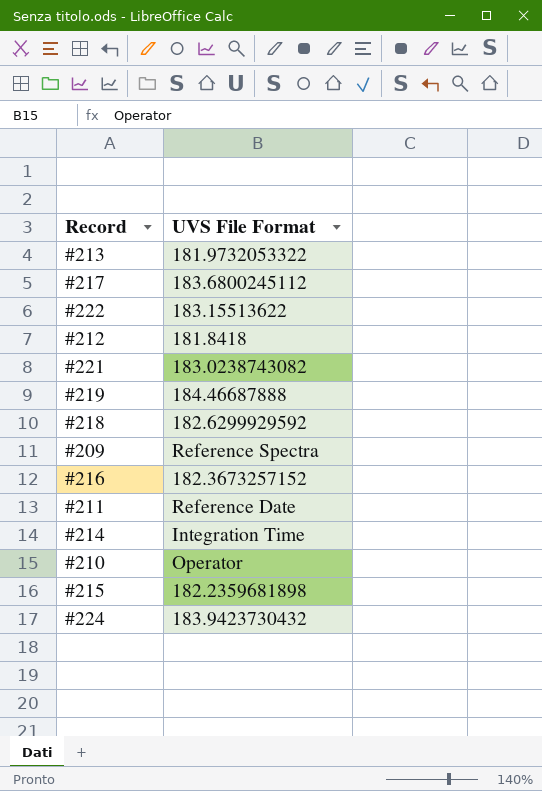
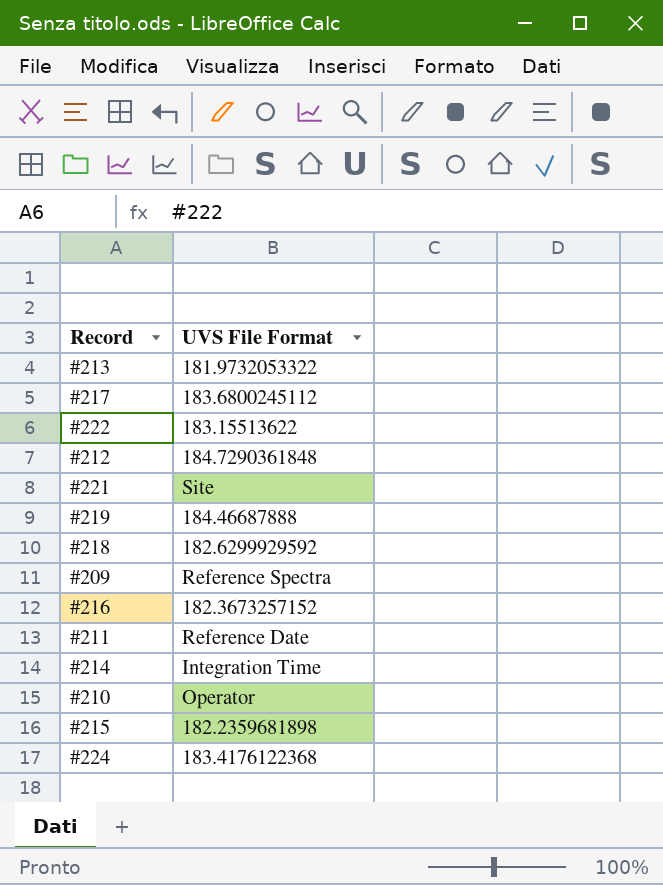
#212 | UVS File Format: 181.8418 -> 184.7290361848
#221 | UVS File Format: 183.0238743082 -> Site
#224 | UVS File Format: 183.9423730432 -> 183.4176122368

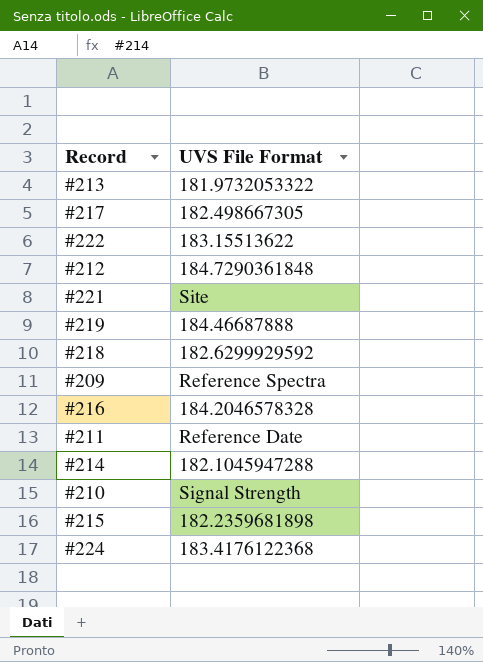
#217 | UVS File Format: 183.6800245112 -> 182.498667305
#216 | UVS File Format: 182.3673257152 -> 184.2046578328
#214 | UVS File Format: Integration Time -> 182.1045947288
#210 | UVS File Format: Operator -> Signal Strength

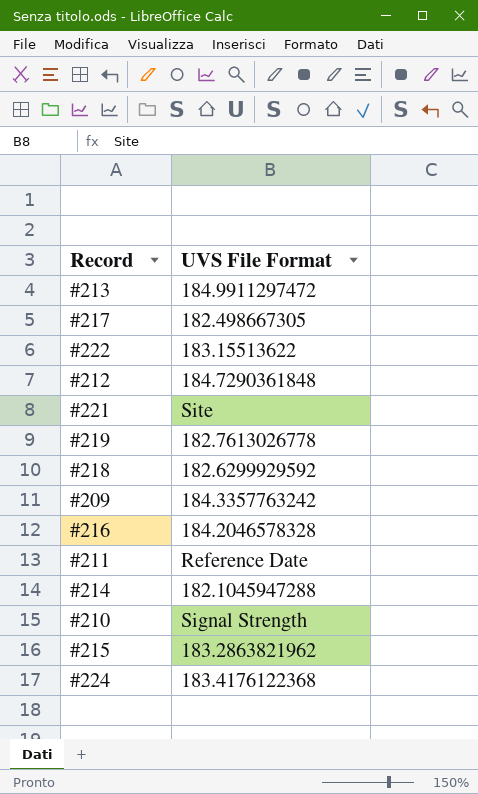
#213 | UVS File Format: 181.9732053322 -> 184.9911297472
#219 | UVS File Format: 184.46687888 -> 182.7613026778
#209 | UVS File Format: Reference Spectra -> 184.3357763242
#215 | UVS File Format: 182.2359681898 -> 183.2863821962

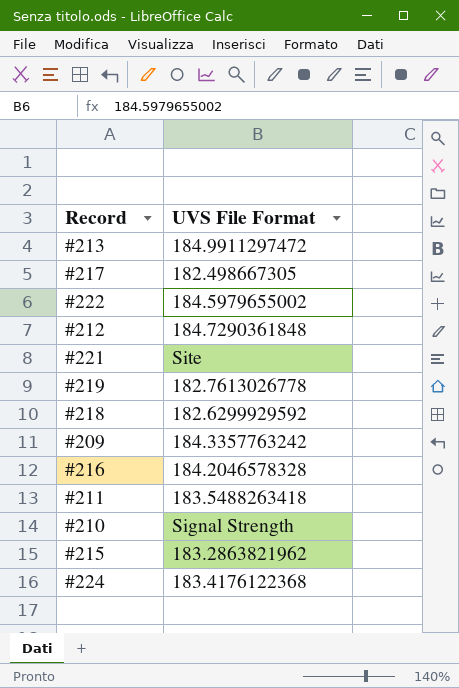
row #214: 182.1045947288 -> none
#222 | UVS File Format: 183.15513622 -> 184.5979655002
#211 | UVS File Format: Reference Date -> 183.5488263418

